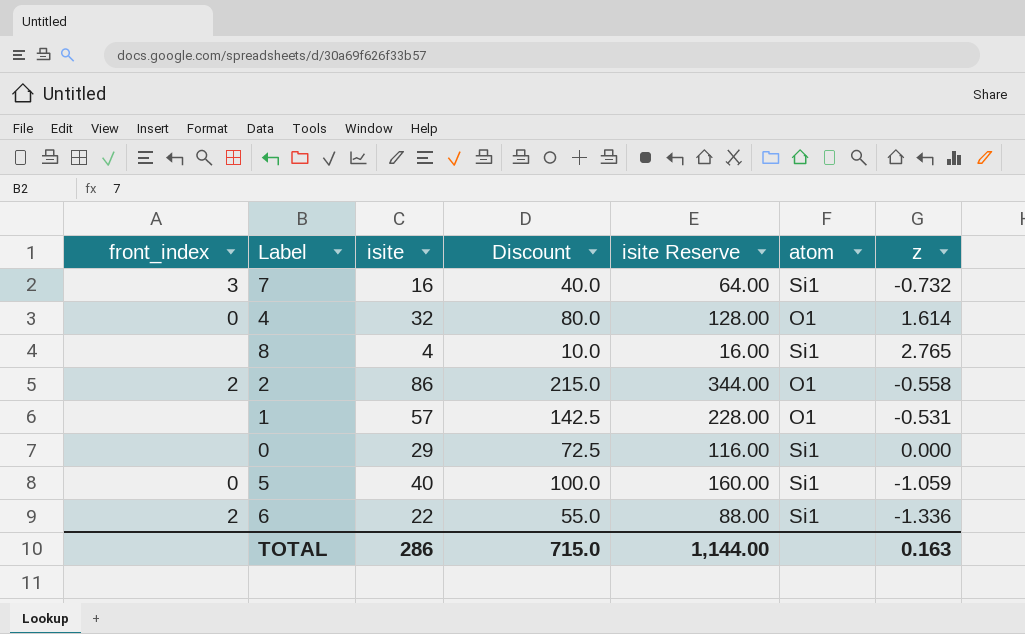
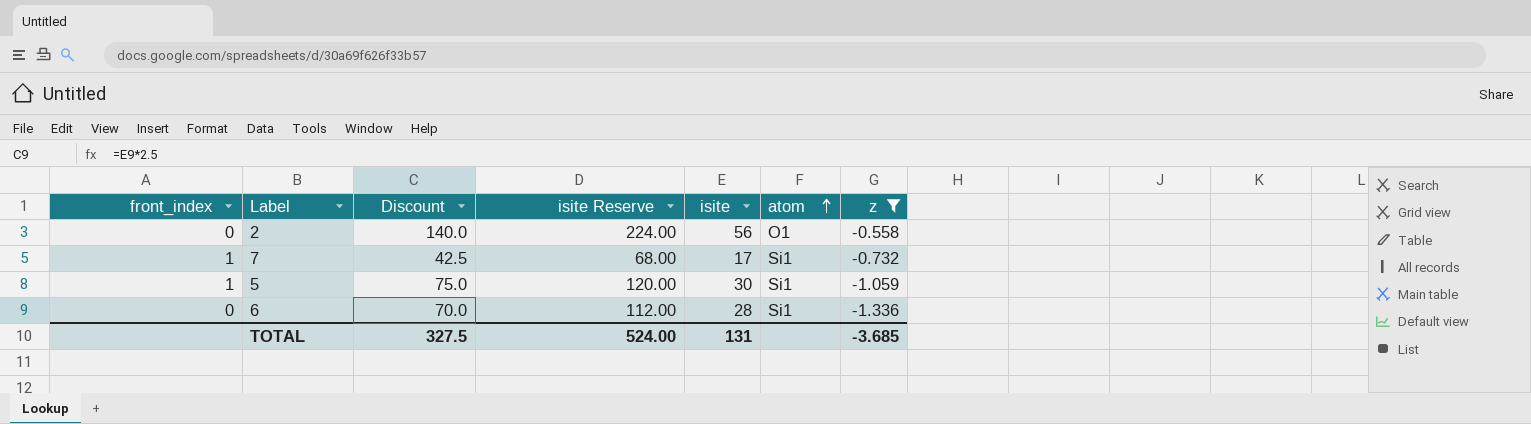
filter: none -> z <= -0.558
row order: none -> atom ascending
column isite | position: 3 -> 5
2 | front_index: 2 -> 0
2 | Discount: 215.0 -> 140.0
2 | isite Reserve: 344.00 -> 224.00
2 | isite: 86 -> 56
7 | front_index: 3 -> 1
7 | Discount: 40.0 -> 42.5
7 | isite Reserve: 64.00 -> 68.00
7 | isite: 16 -> 17
5 | front_index: 0 -> 1
5 | Discount: 100.0 -> 75.0
5 | isite Reserve: 160.00 -> 120.00
5 | isite: 40 -> 30
6 | front_index: 2 -> 0
6 | Discount: 55.0 -> 70.0
6 | isite Reserve: 88.00 -> 112.00
6 | isite: 22 -> 28
TOTAL | Discount: 715.0 -> 327.5
TOTAL | isite Reserve: 1,144.00 -> 524.00
TOTAL | isite: 286 -> 131
TOTAL | z: 0.163 -> -3.685

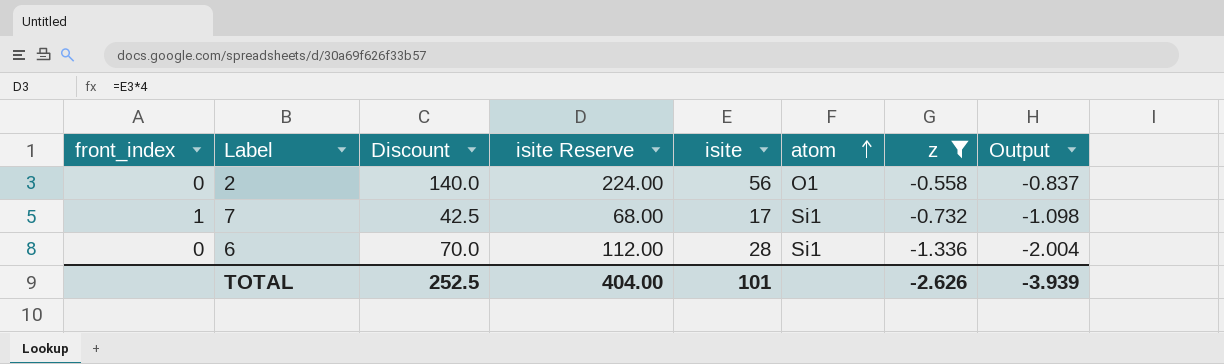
column Output | formula: none -> [z] * 1.5
row 5: 1 | 75.0 | 120.00 | 30 | Si1 | -1.059 -> none
TOTAL | Discount: 327.5 -> 252.5
TOTAL | isite Reserve: 524.00 -> 404.00
TOTAL | isite: 131 -> 101
TOTAL | z: -3.685 -> -2.626

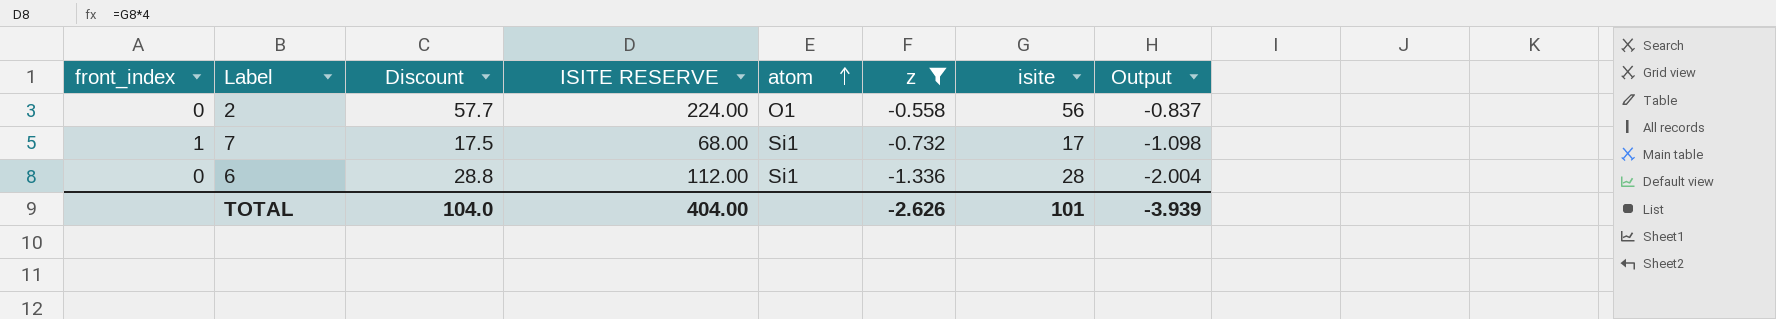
column Discount | formula: [isite] * 2.5 -> [isite] * 1.03
column name: isite Reserve -> ISITE RESERVE
column isite | position: 5 -> 7
TOTAL | Discount: 252.5 -> 104.0

